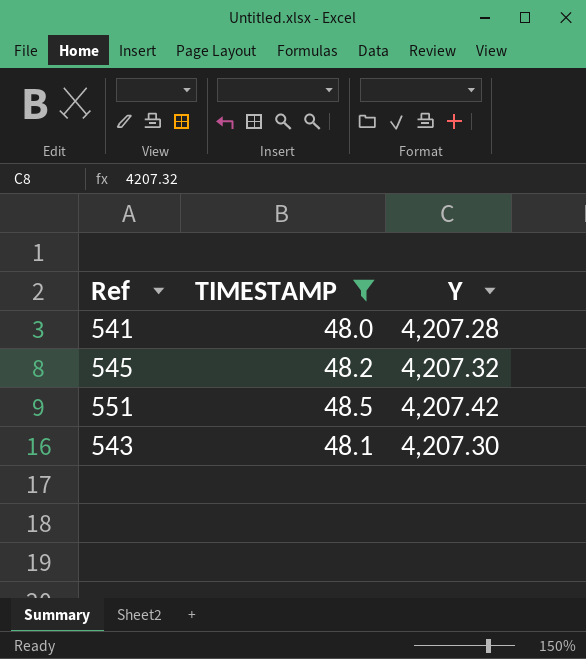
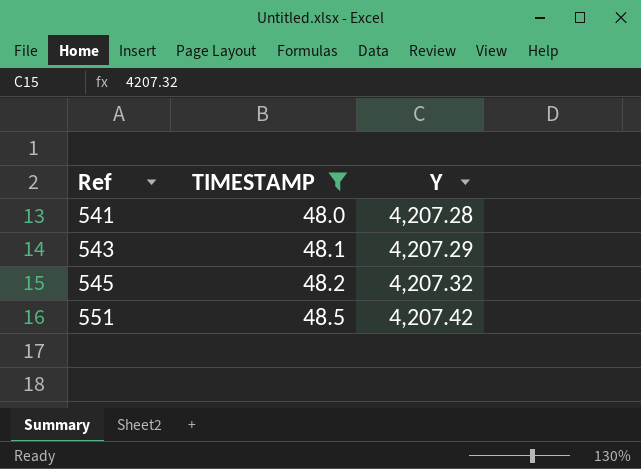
row order: none -> Ref ascending
543 | Y: 4,207.30 -> 4,207.29

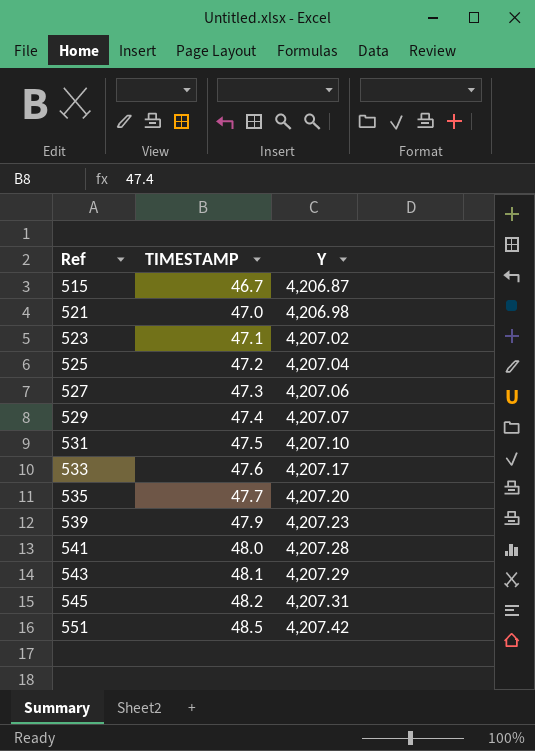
filter: TIMESTAMP >= 48.0 -> none
545 | Y: 4,207.32 -> 4,207.31

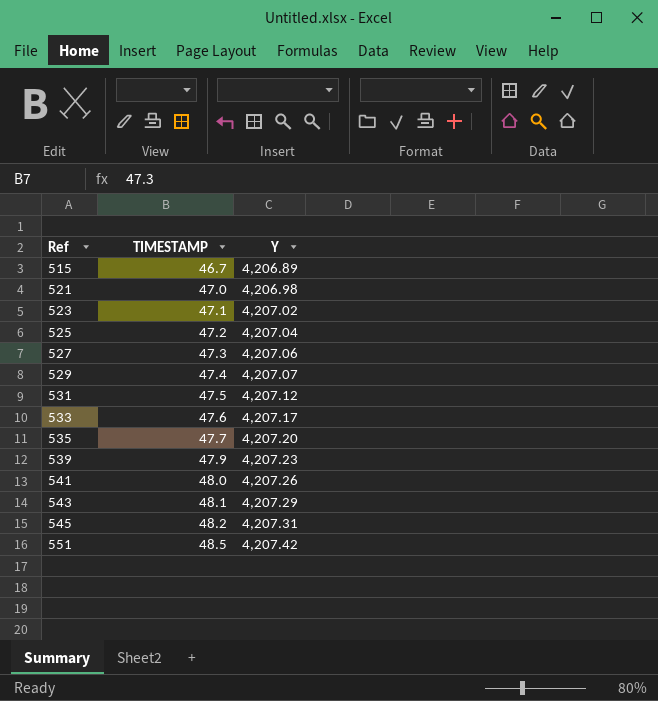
515 | Y: 4,206.87 -> 4,206.89
531 | Y: 4,207.10 -> 4,207.12
541 | Y: 4,207.28 -> 4,207.26

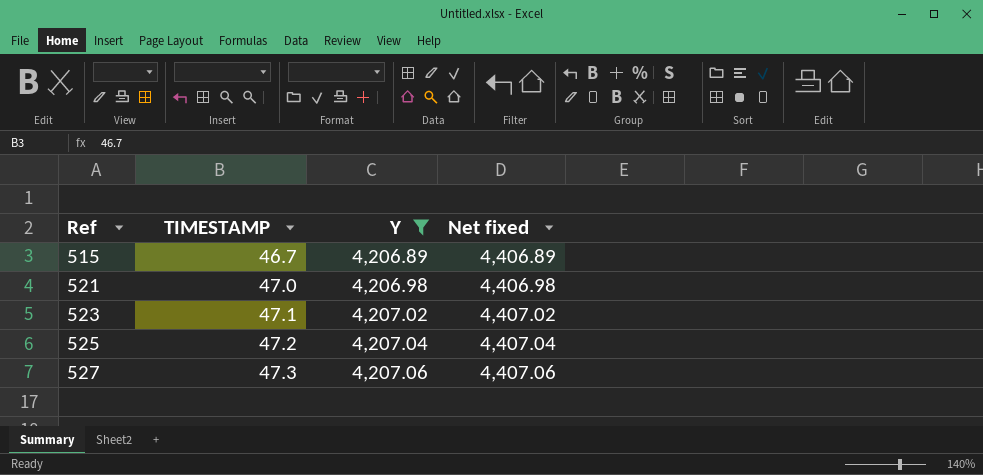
filter: none -> Y <= 4,207.06
column Net fixed | formula: none -> [Y] + 200

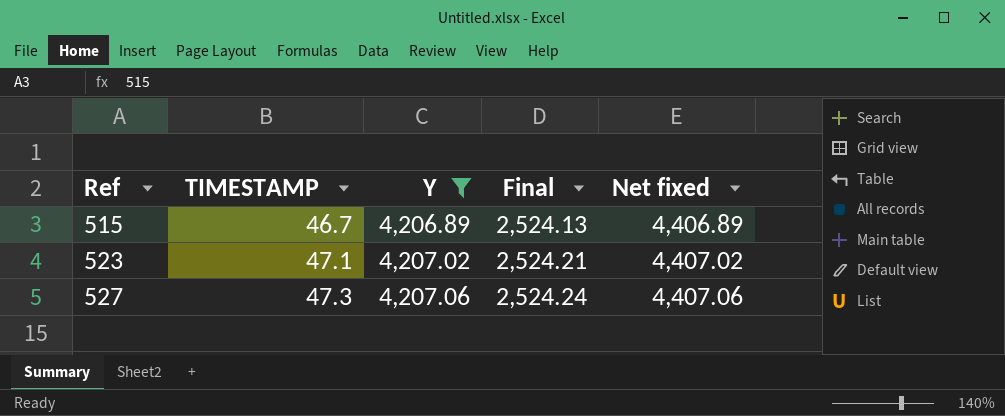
column Final | formula: none -> [Y] * 0.6
row 521: 47.0 | 4,206.98 | 4,406.98 -> none
row 525: 47.2 | 4,207.04 | 4,407.04 -> none

